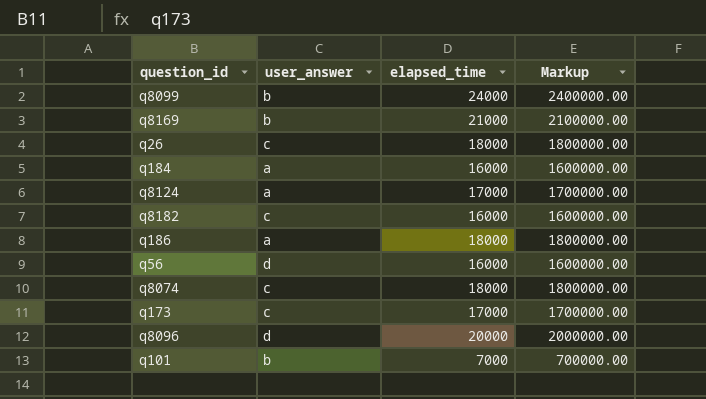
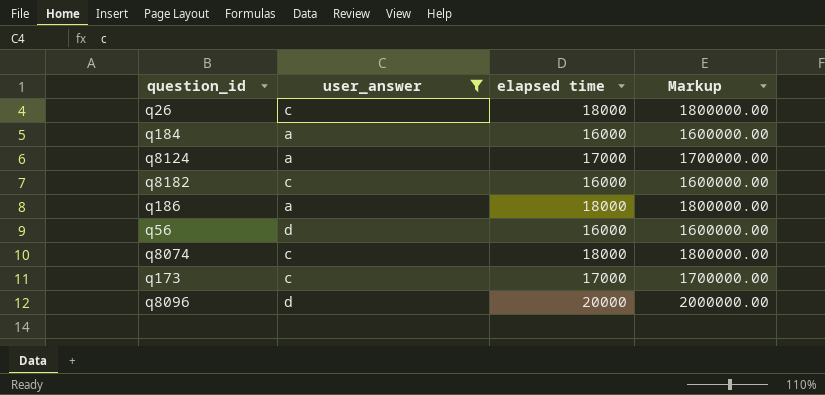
filter: none -> user_answer != b
column name: elapsed_time -> elapsed time

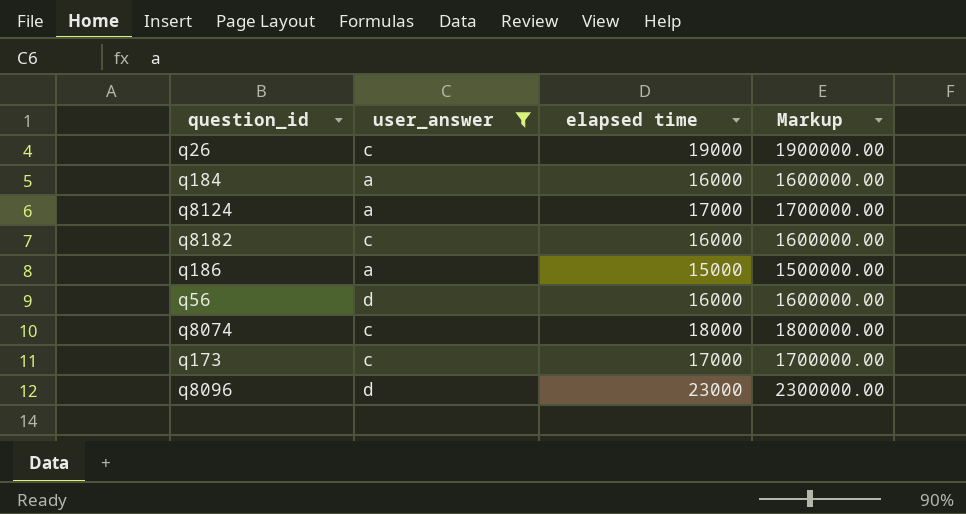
q26 | elapsed time: 18000 -> 19000
q26 | Markup: 1800000.00 -> 1900000.00
q186 | elapsed time: 18000 -> 15000
q186 | Markup: 1800000.00 -> 1500000.00
q8096 | elapsed time: 20000 -> 23000
q8096 | Markup: 2000000.00 -> 2300000.00

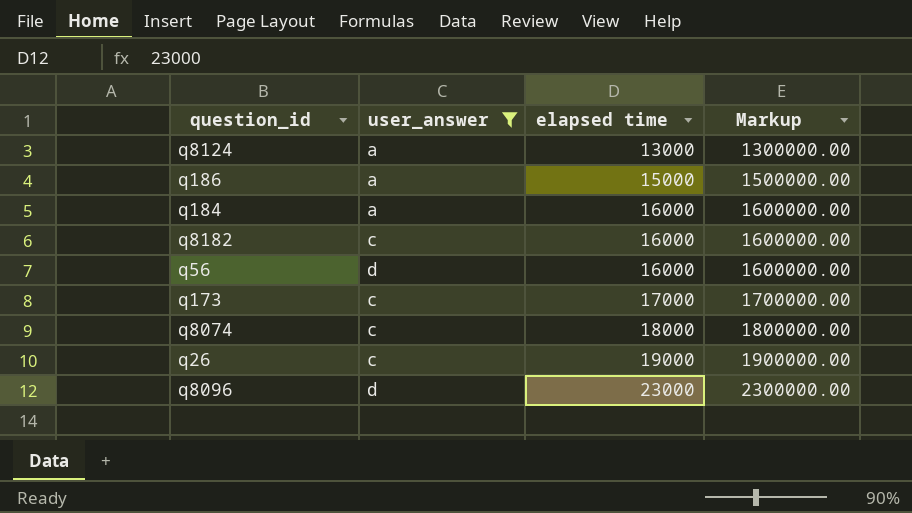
row order: none -> elapsed time ascending
q8124 | elapsed time: 17000 -> 13000
q8124 | Markup: 1700000.00 -> 1300000.00

